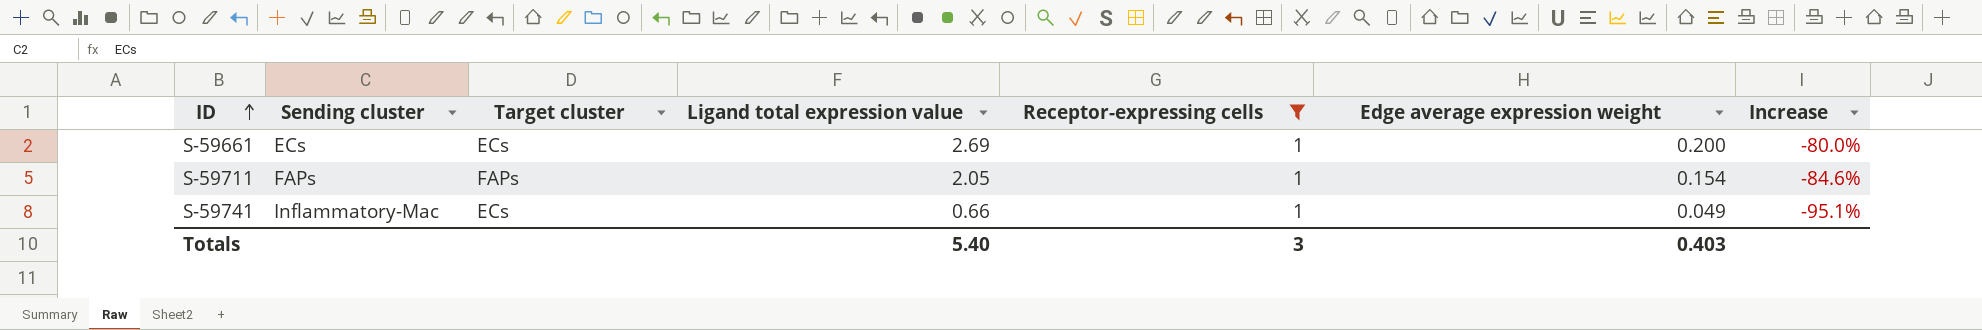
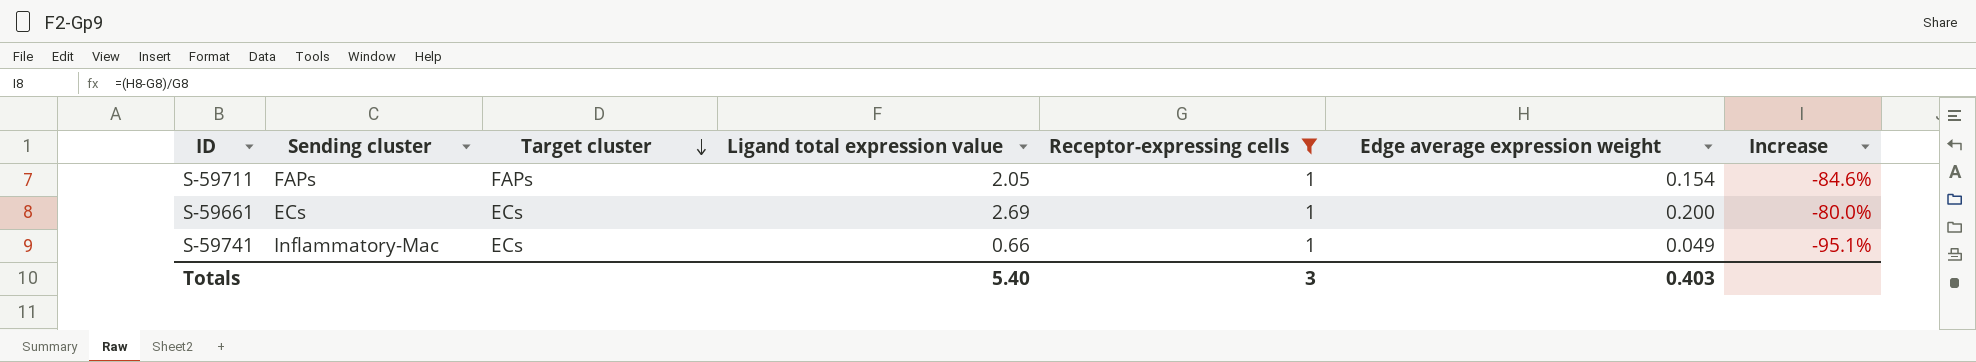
row order: ID ascending -> Target cluster descending

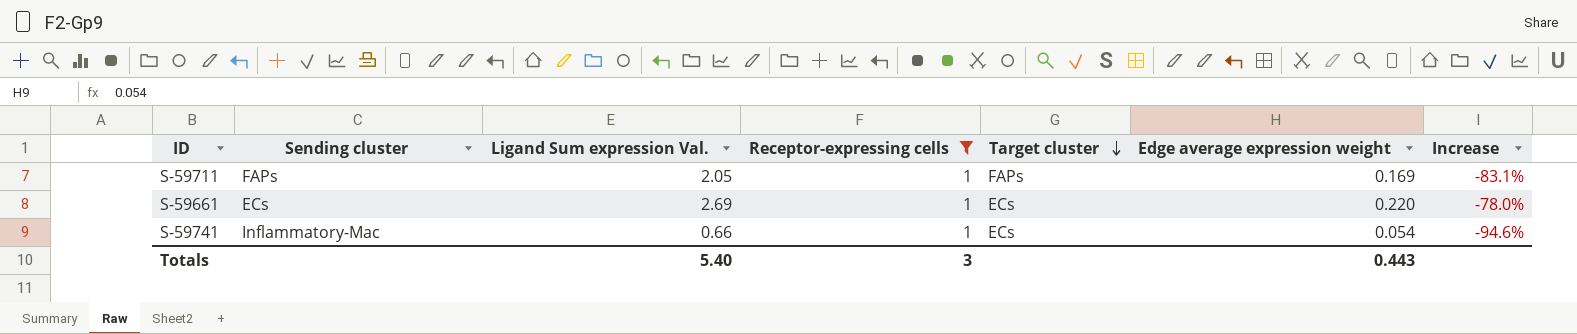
column name: Ligand total expression value -> Ligand Sum expression Val.
column Target cluster | position: 3 -> 5
S-59711 | Edge average expression weight: 0.154 -> 0.169
S-59711 | Increase: -84.6% -> -83.1%
S-59661 | Edge average expression weight: 0.200 -> 0.220
S-59661 | Increase: -80.0% -> -78.0%
S-59741 | Edge average expression weight: 0.049 -> 0.054
S-59741 | Increase: -95.1% -> -94.6%
Totals | Edge average expression weight: 0.403 -> 0.443

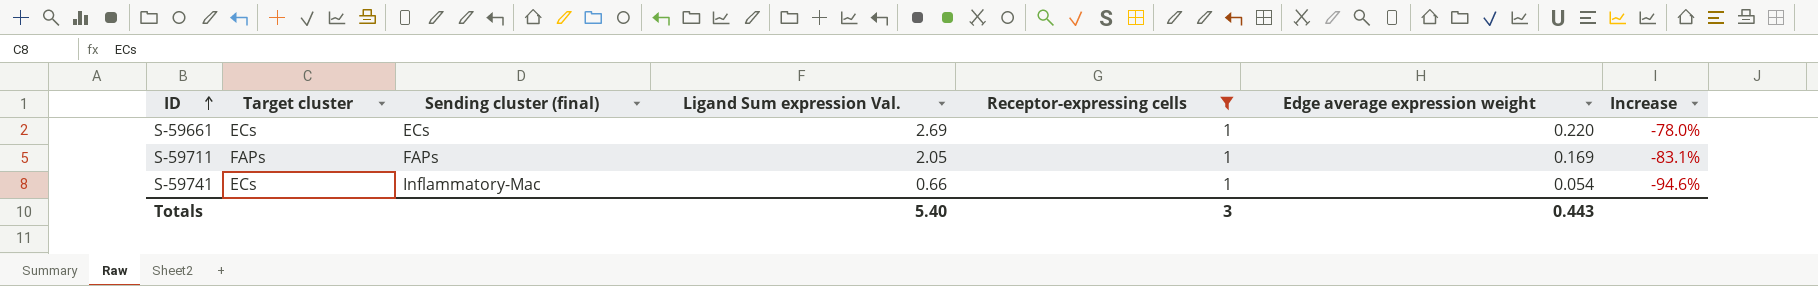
row order: Target cluster descending -> ID ascending
column Target cluster | position: 5 -> 2
column name: Sending cluster -> Sending cluster (final)

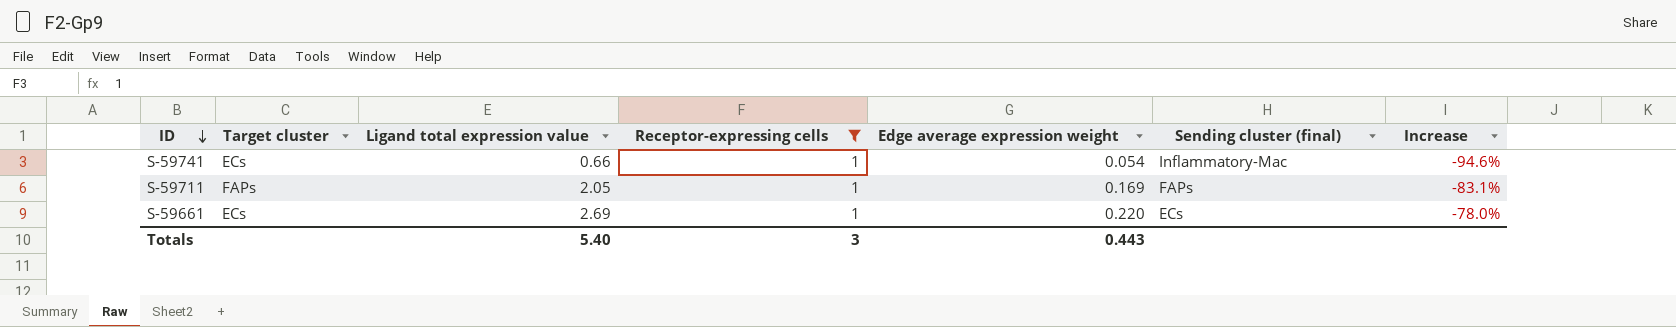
row order: ID ascending -> ID descending
column name: Ligand Sum expression Val. -> Ligand total expression value
column Sending cluster (final) | position: 3 -> 6

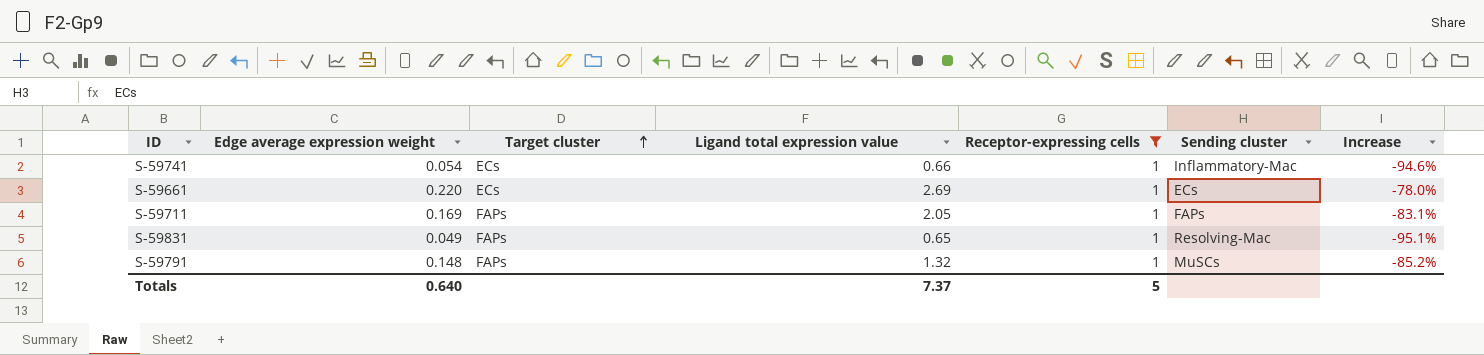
row order: ID descending -> Target cluster ascending
column Edge average expression weight | position: 5 -> 2
column name: Sending cluster (final) -> Sending cluster
row S-59831: none -> 0.049 | FAPs | 0.65 | 1 | Resolving-Mac | -95.1%
row S-59791: none -> 0.148 | FAPs | 1.32 | 1 | MuSCs | -85.2%
Totals | Edge average expression weight: 0.443 -> 0.640
Totals | Ligand total expression value: 5.40 -> 7.37
Totals | Receptor-expressing cells: 3 -> 5

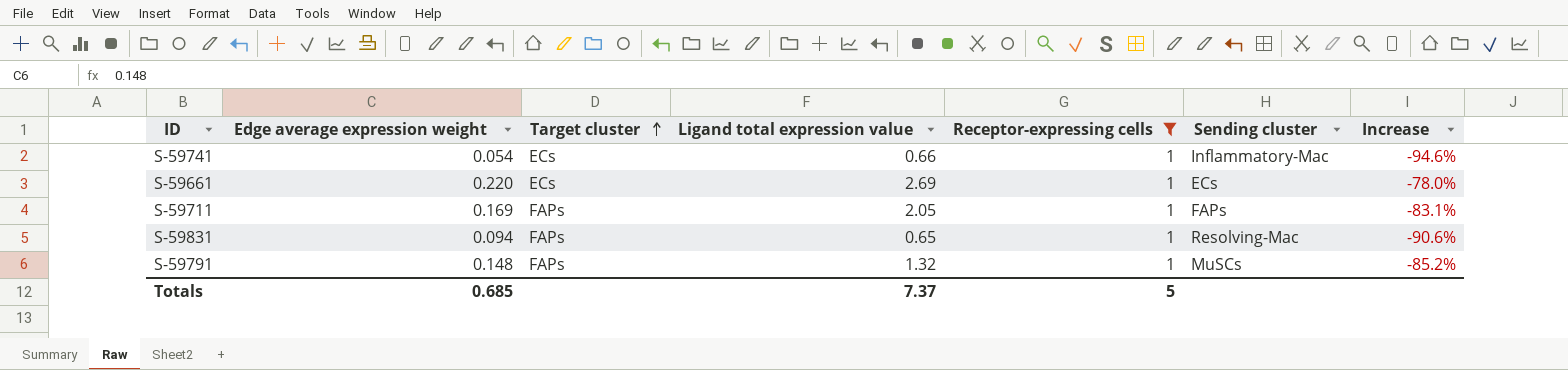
S-59831 | Edge average expression weight: 0.049 -> 0.094
S-59831 | Increase: -95.1% -> -90.6%
Totals | Edge average expression weight: 0.640 -> 0.685

